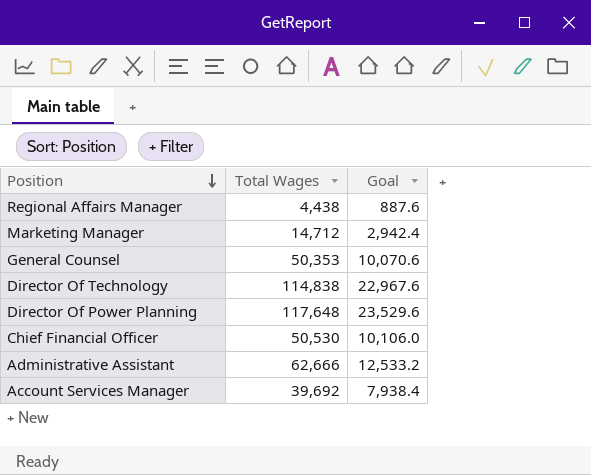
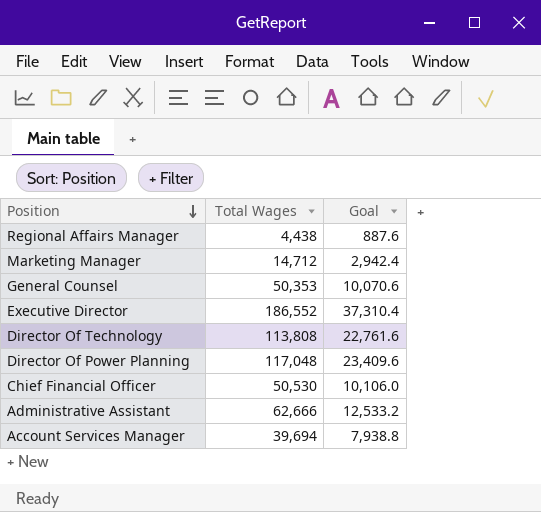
row Executive Director: none -> 186,552 | 37,310.4
Director Of Technology | Total Wages: 114,838 -> 113,808
Director Of Technology | Goal: 22,967.6 -> 22,761.6
Director Of Power Planning | Total Wages: 117,648 -> 117,048
Director Of Power Planning | Goal: 23,529.6 -> 23,409.6
Account Services Manager | Total Wages: 39,692 -> 39,694
Account Services Manager | Goal: 7,938.4 -> 7,938.8

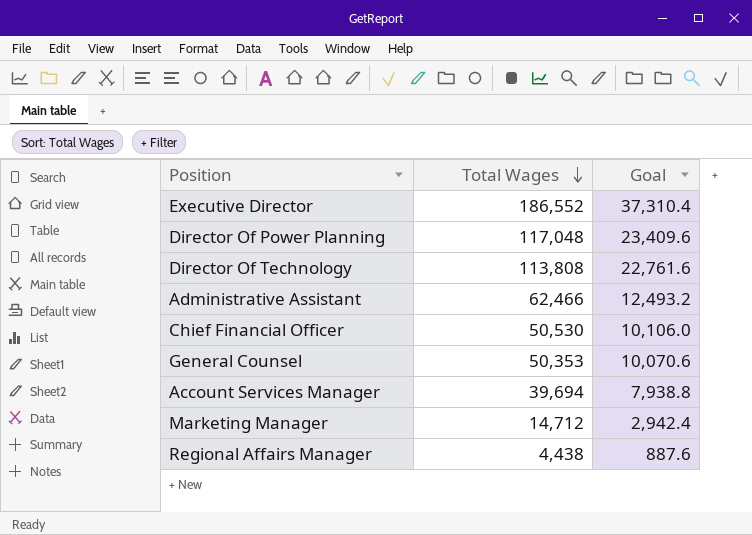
row order: Position descending -> Total Wages descending
Administrative Assistant | Total Wages: 62,666 -> 62,466
Administrative Assistant | Goal: 12,533.2 -> 12,493.2

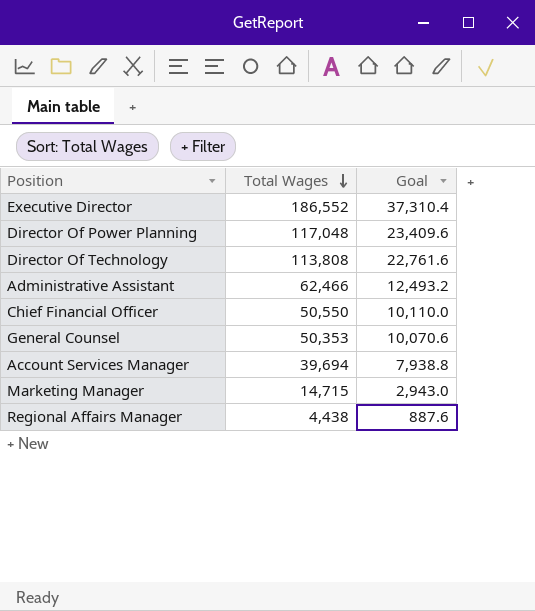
Chief Financial Officer | Total Wages: 50,530 -> 50,550
Chief Financial Officer | Goal: 10,106.0 -> 10,110.0
Marketing Manager | Total Wages: 14,712 -> 14,715
Marketing Manager | Goal: 2,942.4 -> 2,943.0

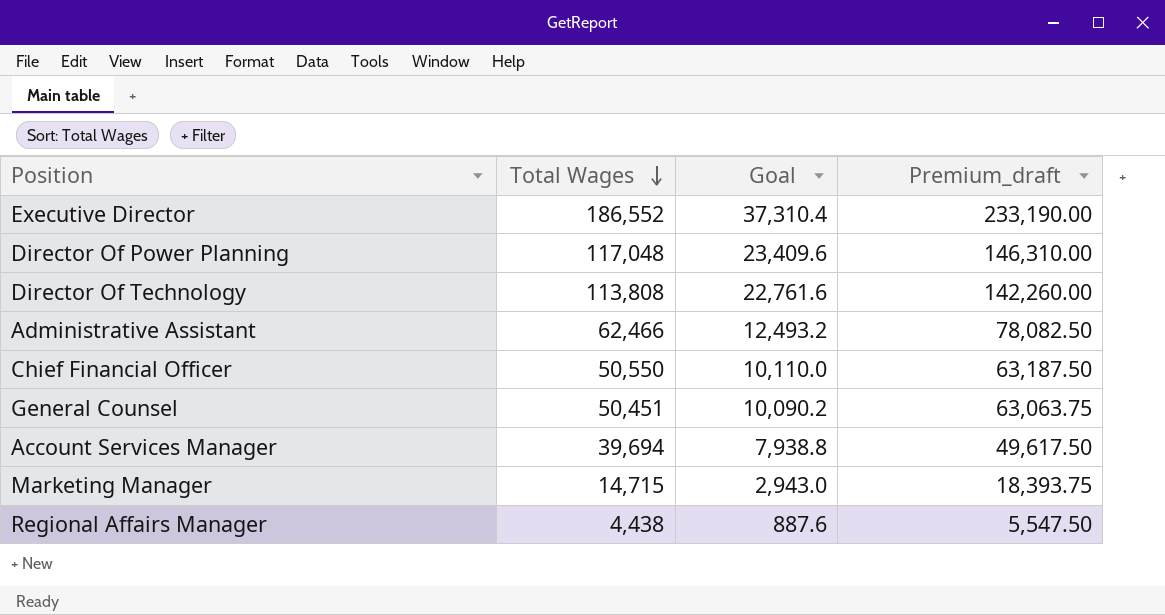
column Premium_draft | formula: none -> [Total Wages] * 1.25
General Counsel | Total Wages: 50,353 -> 50,451
General Counsel | Goal: 10,070.6 -> 10,090.2

